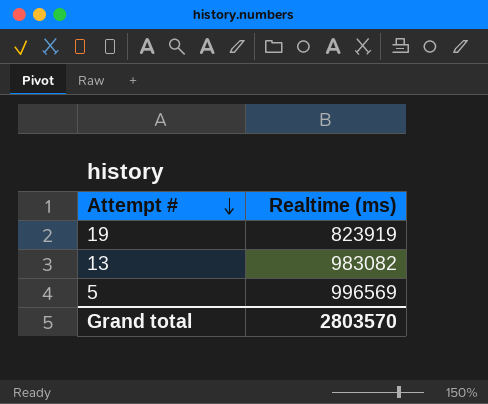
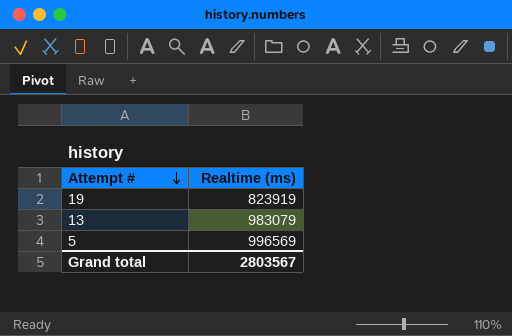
13 | Realtime (ms): 983082 -> 983079
Grand total | Realtime (ms): 2803570 -> 2803567

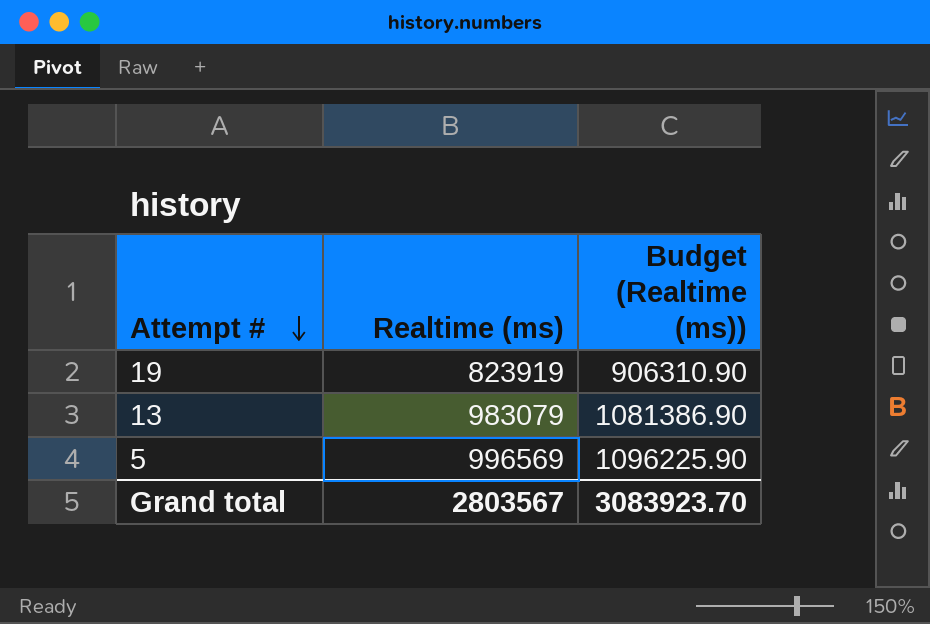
column Budget (Realtime (ms)) | formula: none -> [Realtime (ms)] * 1.1

